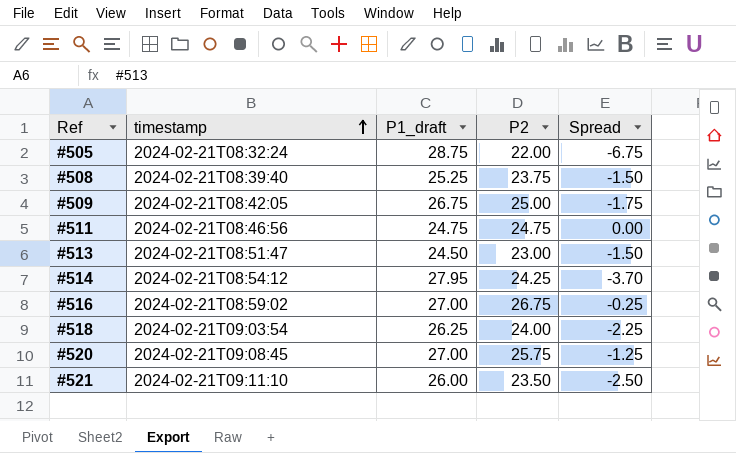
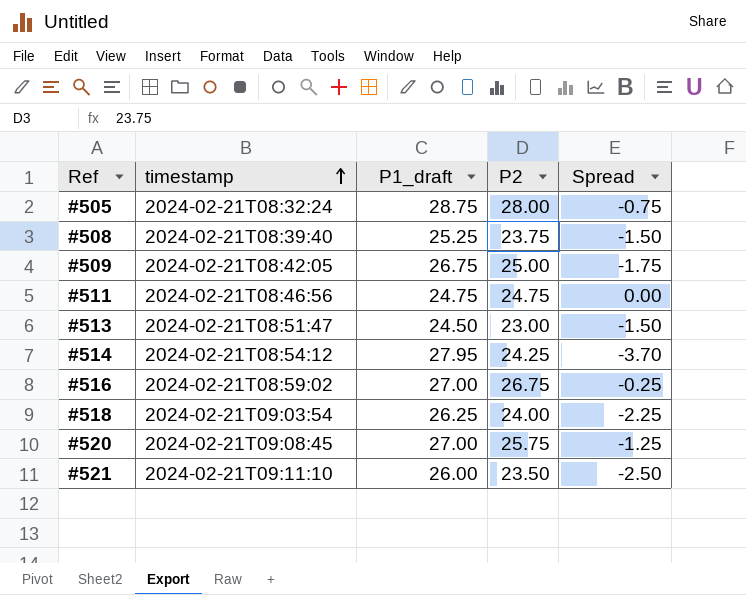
#505 | P2: 22.00 -> 28.00
#505 | Spread: -6.75 -> -0.75

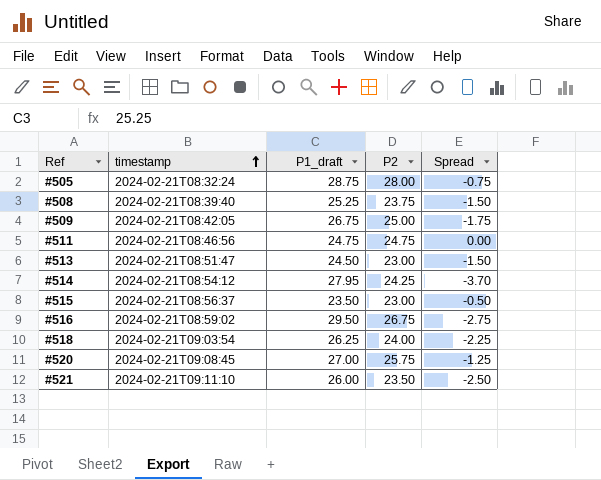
row #515: none -> 2024-02-21T08:56:37 | 23.50 | 23.00 | -0.50
#516 | P1_draft: 27.00 -> 29.50
#516 | Spread: -0.25 -> -2.75

